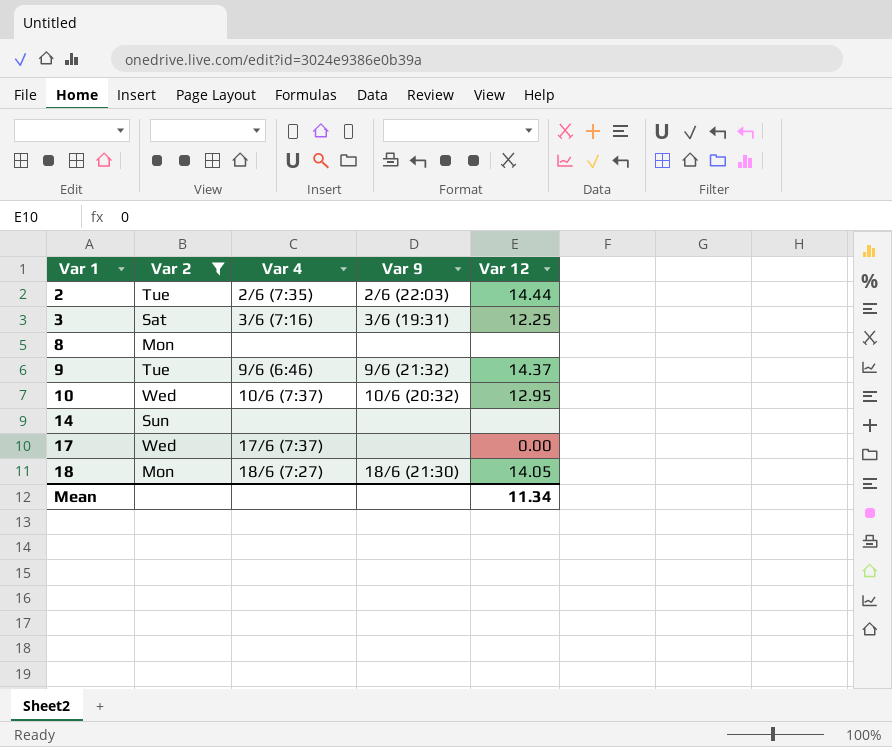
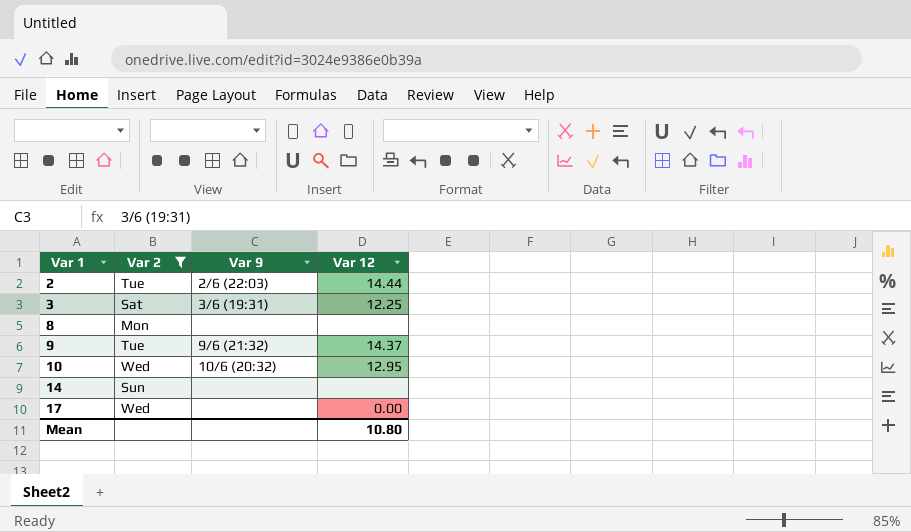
column Var 4 | position: 3 -> none
row 18: Mon | 18/6 (7:27) | 18/6 (21:30) | 14.05 -> none
Mean | Var 12: 11.34 -> 10.80

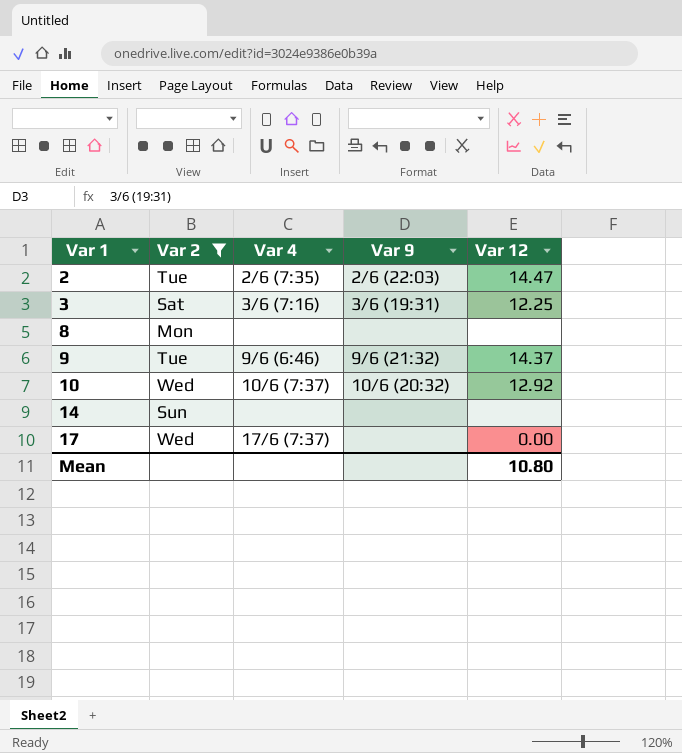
column Var 4 | position: none -> 3
2 | Var 12: 14.44 -> 14.47
10 | Var 12: 12.95 -> 12.92

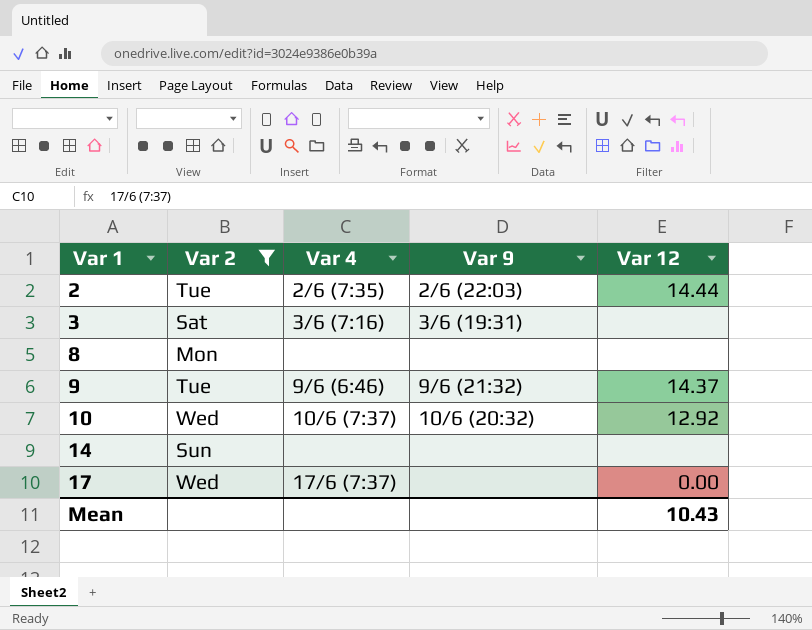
2 | Var 12: 14.47 -> 14.44
3 | Var 12: 12.25 -> none
Mean | Var 12: 10.80 -> 10.43

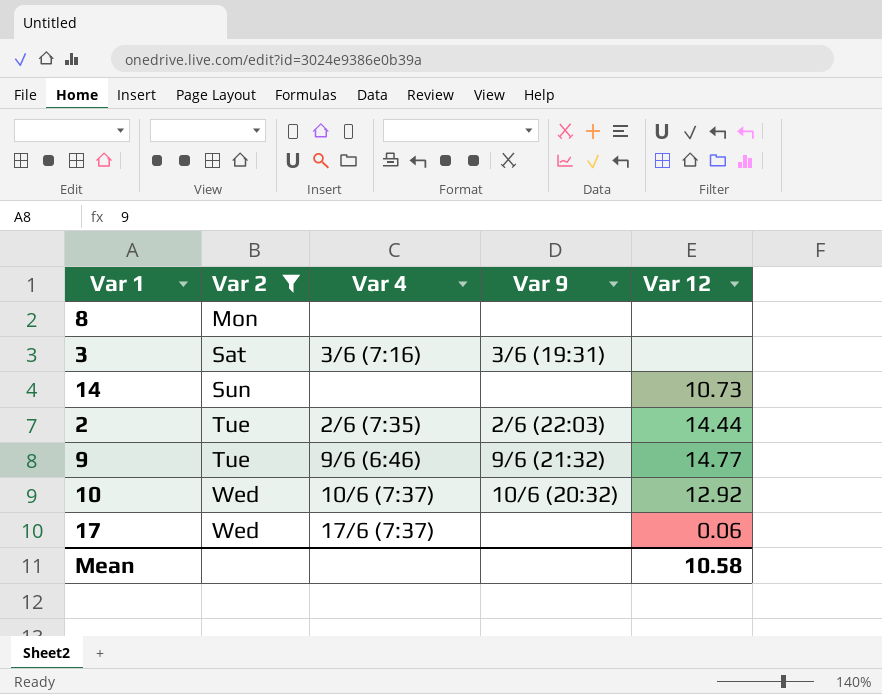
row order: Var 1 ascending -> Var 2 ascending
14 | Var 12: none -> 10.73
9 | Var 12: 14.37 -> 14.77
17 | Var 12: 0.00 -> 0.06
Mean | Var 12: 10.43 -> 10.58

